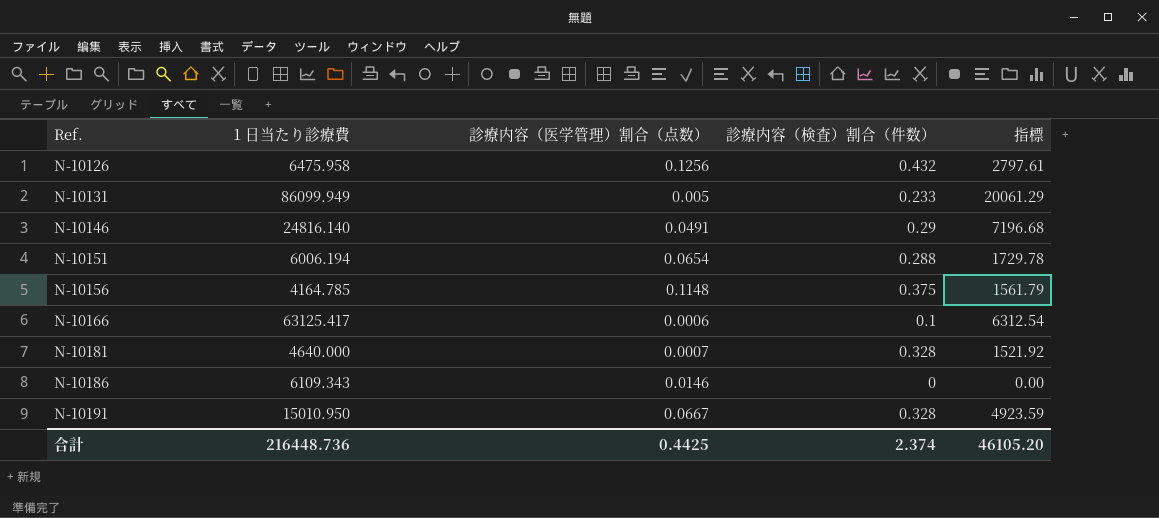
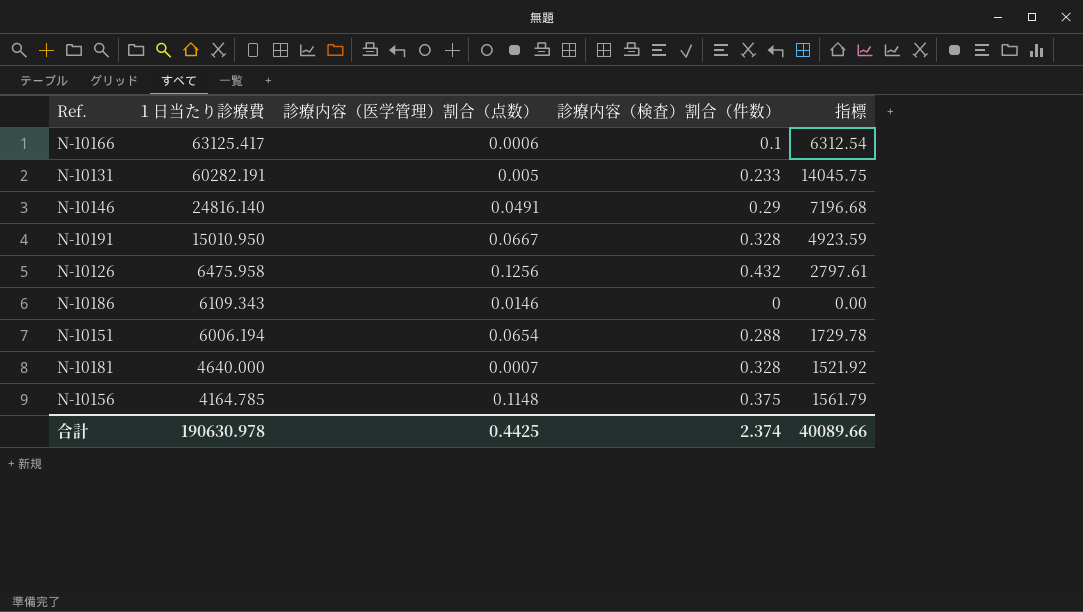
row order: Ref. ascending -> １日当たり診療費 descending
N-10131 | １日当たり診療費: 86099.949 -> 60282.191
N-10131 | 指標: 20061.29 -> 14045.75
合計 | １日当たり診療費: 216448.736 -> 190630.978
合計 | 指標: 46105.20 -> 40089.66

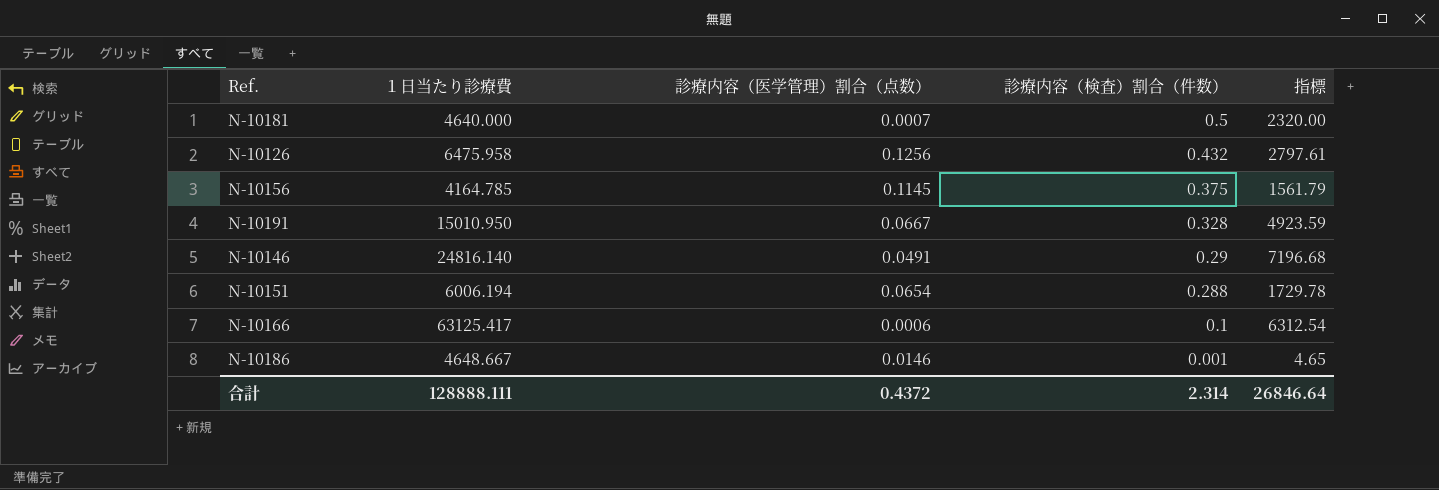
row order: １日当たり診療費 descending -> 診療内容（検査）割合（件数） descending
row N-10131: 60282.191 | 0.005 | 0.233 | 14045.75 -> none
N-10181 | 診療内容（検査）割合（件数）: 0.328 -> 0.5
N-10181 | 指標: 1521.92 -> 2320.00
N-10156 | 診療内容（医学管理）割合（点数）: 0.1148 -> 0.1145
N-10186 | １日当たり診療費: 6109.343 -> 4648.667
N-10186 | 診療内容（検査）割合（件数）: 0 -> 0.001
N-10186 | 指標: 0.00 -> 4.65
合計 | １日当たり診療費: 190630.978 -> 128888.111
合計 | 診療内容（医学管理）割合（点数）: 0.4425 -> 0.4372
合計 | 診療内容（検査）割合（件数）: 2.374 -> 2.314
合計 | 指標: 40089.66 -> 26846.64

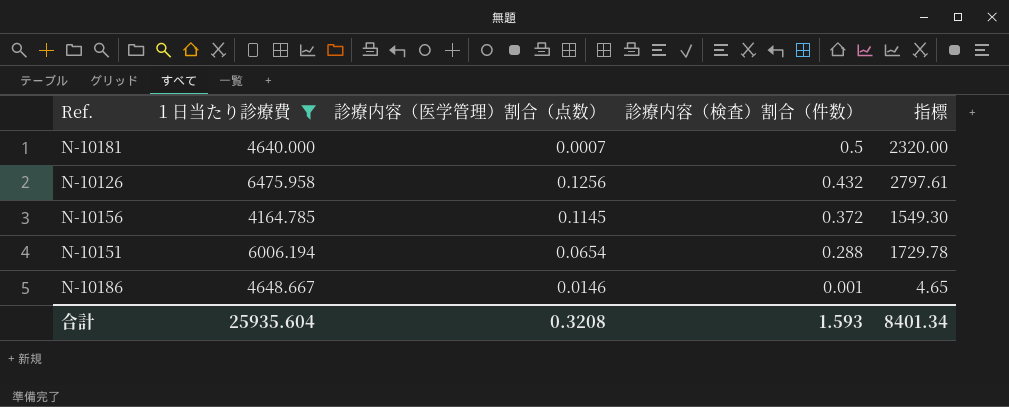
filter: none -> １日当たり診療費 <= 6475.958
N-10156 | 診療内容（検査）割合（件数）: 0.375 -> 0.372
N-10156 | 指標: 1561.79 -> 1549.30
合計 | １日当たり診療費: 128888.111 -> 25935.604
合計 | 診療内容（医学管理）割合（点数）: 0.4372 -> 0.3208
合計 | 診療内容（検査）割合（件数）: 2.314 -> 1.593
合計 | 指標: 26846.64 -> 8401.34

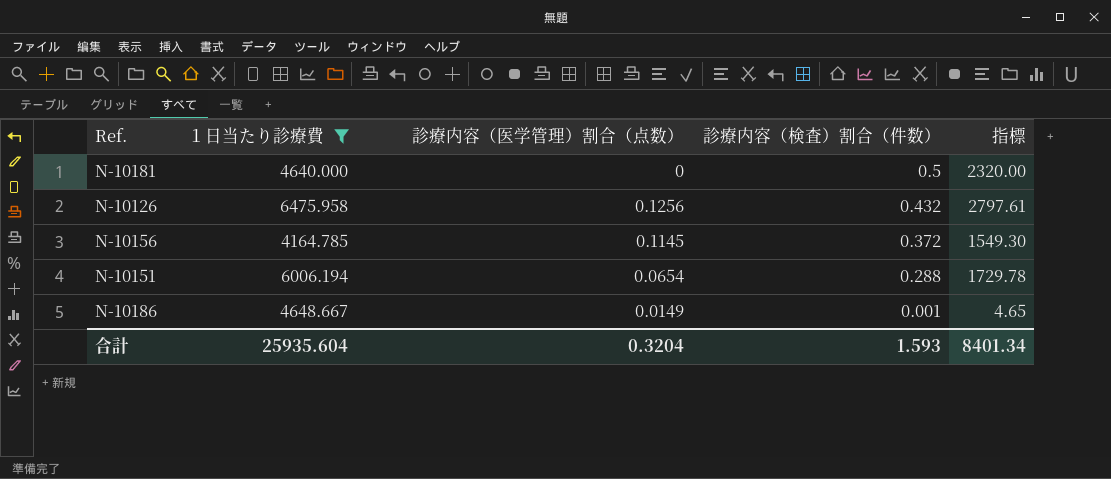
N-10181 | 診療内容（医学管理）割合（点数）: 0.0007 -> 0
N-10186 | 診療内容（医学管理）割合（点数）: 0.0146 -> 0.0149
合計 | 診療内容（医学管理）割合（点数）: 0.3208 -> 0.3204

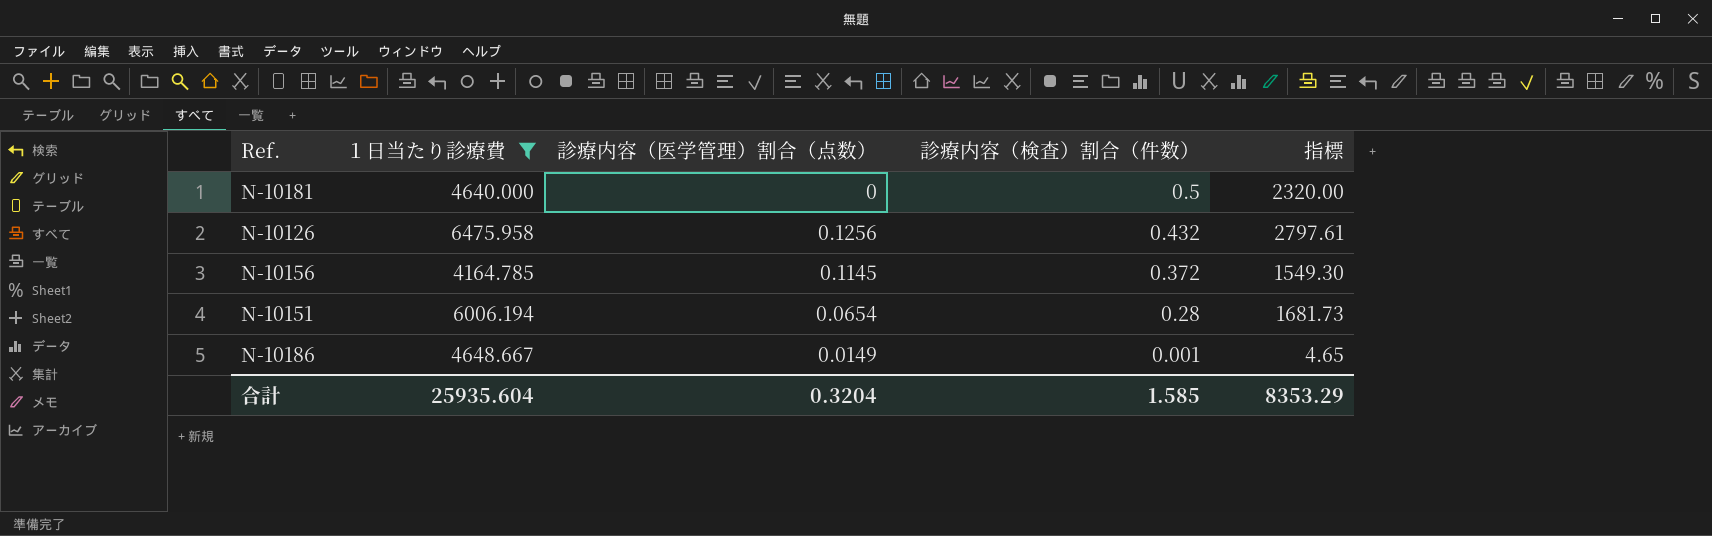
N-10151 | 診療内容（検査）割合（件数）: 0.288 -> 0.28
N-10151 | 指標: 1729.78 -> 1681.73
合計 | 診療内容（検査）割合（件数）: 1.593 -> 1.585
合計 | 指標: 8401.34 -> 8353.29

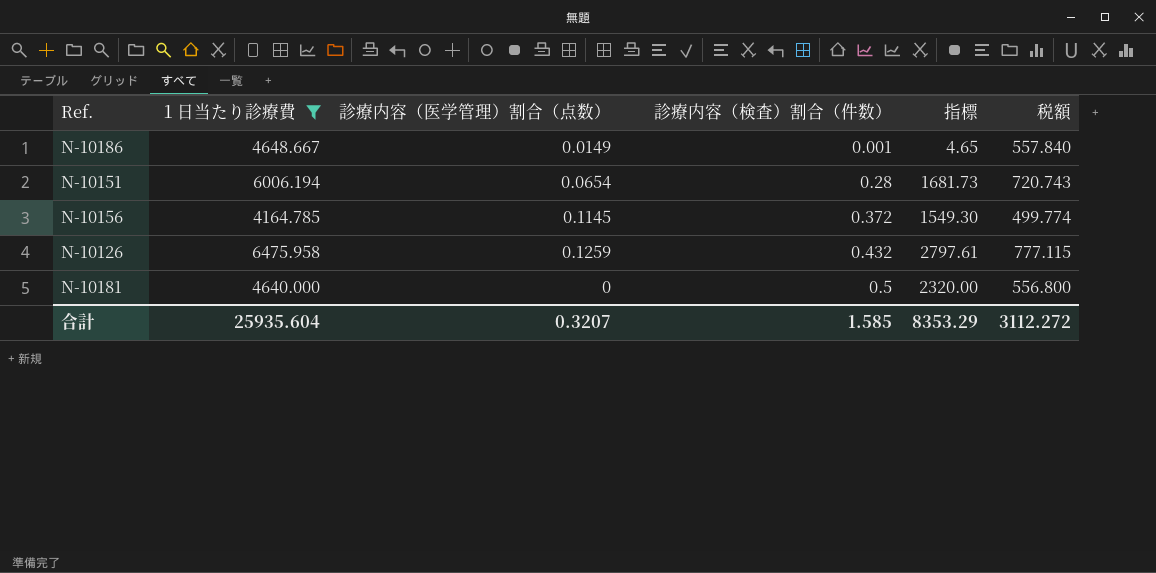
row order: 診療内容（検査）割合（件数） descending -> 診療内容（検査）割合（件数） ascending
column 税額 | formula: none -> [１日当たり診療費] * 0.12
N-10126 | 診療内容（医学管理）割合（点数）: 0.1256 -> 0.1259
合計 | 診療内容（医学管理）割合（点数）: 0.3204 -> 0.3207

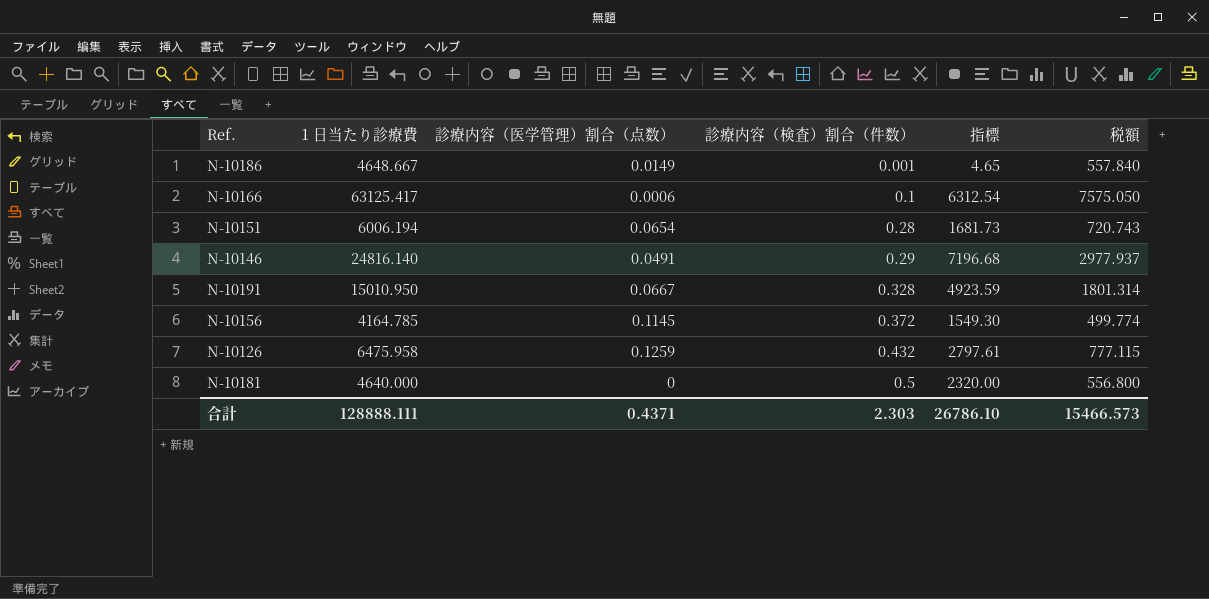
filter: １日当たり診療費 <= 6475.958 -> none
合計 | １日当たり診療費: 25935.604 -> 128888.111
合計 | 診療内容（医学管理）割合（点数）: 0.3207 -> 0.4371
合計 | 診療内容（検査）割合（件数）: 1.585 -> 2.303
合計 | 指標: 8353.29 -> 26786.10
合計 | 税額: 3112.272 -> 15466.573

